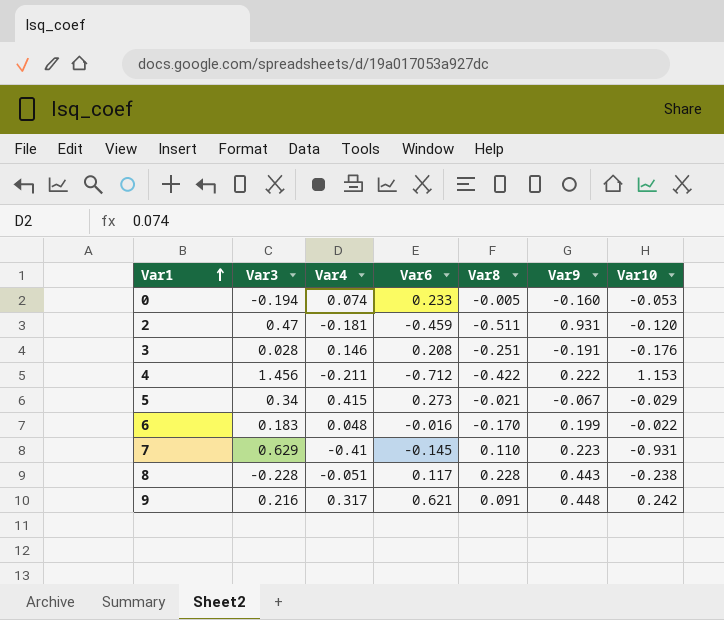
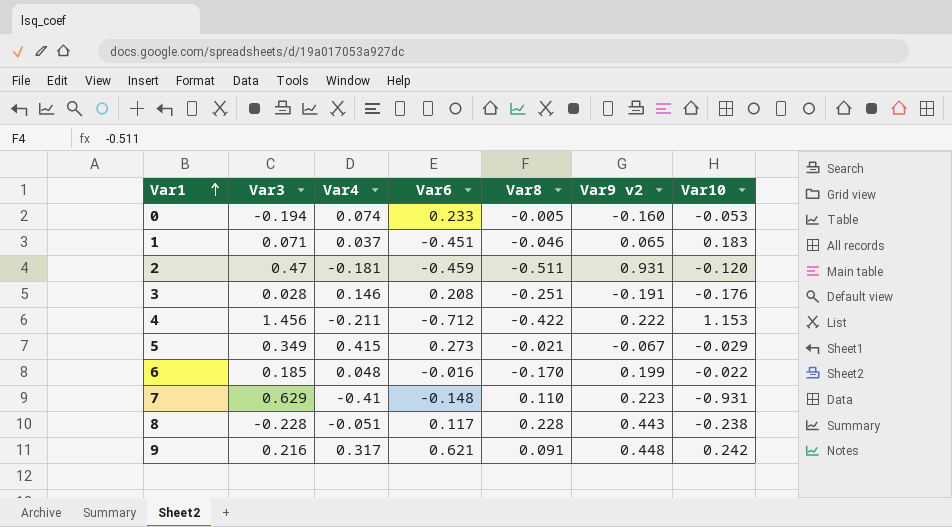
column name: Var9 -> Var9 v2
row 1: none -> 0.071 | 0.037 | -0.451 | -0.046 | 0.065 | 0.183
5 | Var3: 0.34 -> 0.349
6 | Var3: 0.183 -> 0.185
7 | Var6: -0.145 -> -0.148

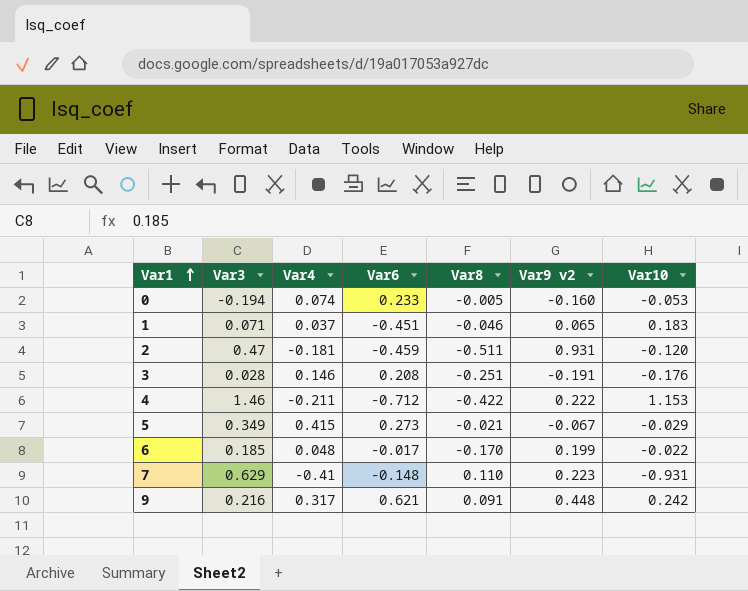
row 8: -0.228 | -0.051 | 0.117 | 0.228 | 0.443 | -0.238 -> none
4 | Var3: 1.456 -> 1.46
6 | Var6: -0.016 -> -0.017

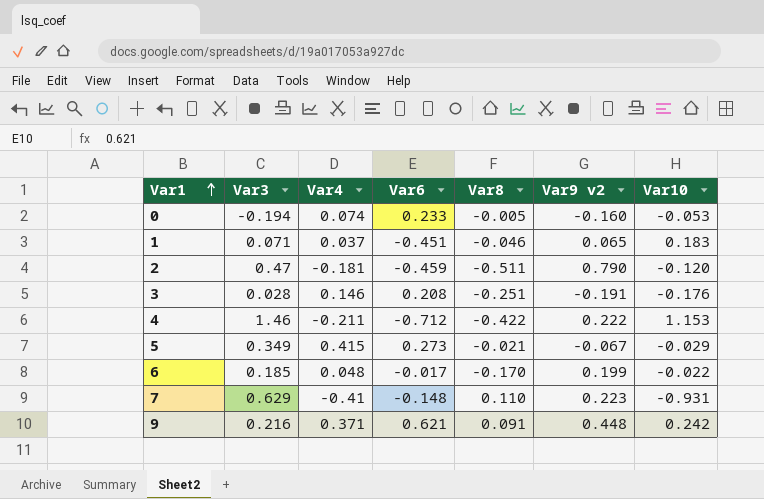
2 | Var9 v2: 0.931 -> 0.790
9 | Var4: 0.317 -> 0.371

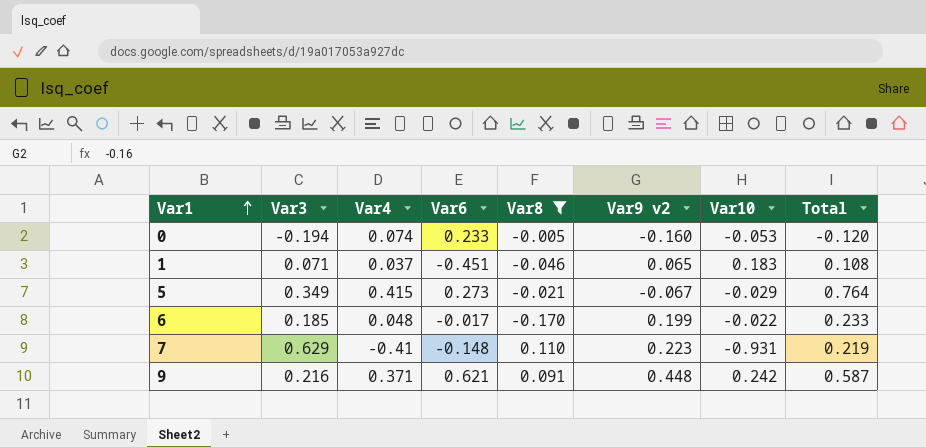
filter: none -> Var8 >= -0.170
column Total | formula: none -> [Var3] + [Var4]

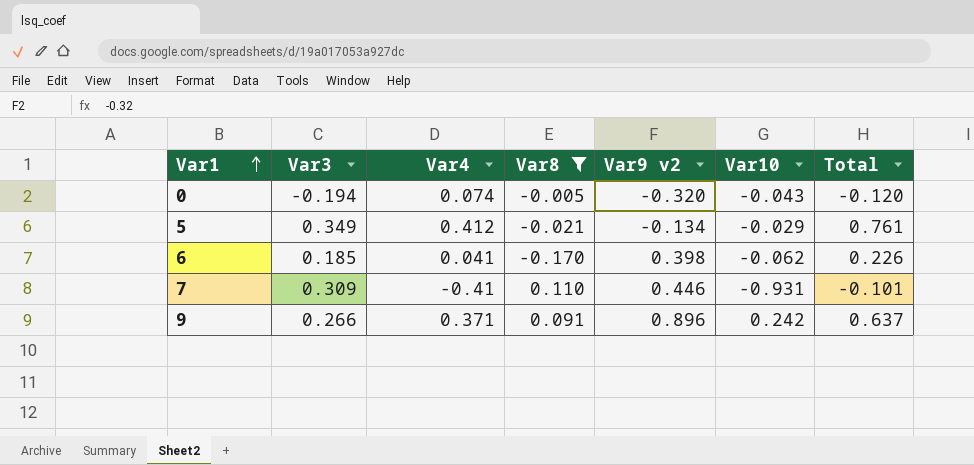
column Var6 | position: 4 -> none
row 1: 0.071 | 0.037 | -0.451 | -0.046 | 0.065 | 0.183 | 0.108 -> none
0 | Var9 v2: -0.160 -> -0.320
0 | Var10: -0.053 -> -0.043
5 | Var4: 0.415 -> 0.412
5 | Var9 v2: -0.067 -> -0.134
5 | Total: 0.764 -> 0.761
6 | Var4: 0.048 -> 0.041
6 | Var9 v2: 0.199 -> 0.398
6 | Var10: -0.022 -> -0.062
6 | Total: 0.233 -> 0.226
7 | Var3: 0.629 -> 0.309
7 | Var9 v2: 0.223 -> 0.446
7 | Total: 0.219 -> -0.101
9 | Var3: 0.216 -> 0.266
9 | Var9 v2: 0.448 -> 0.896
9 | Total: 0.587 -> 0.637

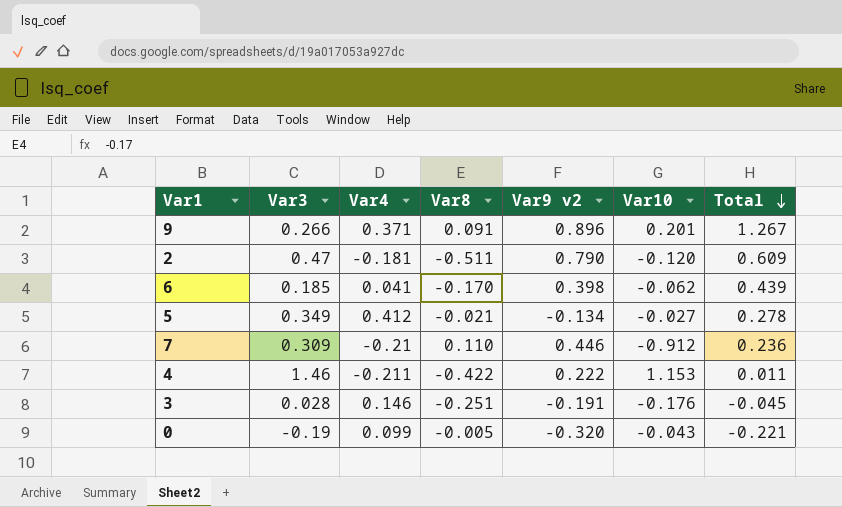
filter: Var8 >= -0.170 -> none
row order: Var1 ascending -> Total descending
column Total | formula: [Var3] + [Var4] -> [Var4] + [Var9 v2]
9 | Var10: 0.242 -> 0.201
5 | Var10: -0.029 -> -0.027
7 | Var4: -0.41 -> -0.21
7 | Var10: -0.931 -> -0.912
0 | Var3: -0.194 -> -0.19
0 | Var4: 0.074 -> 0.099

